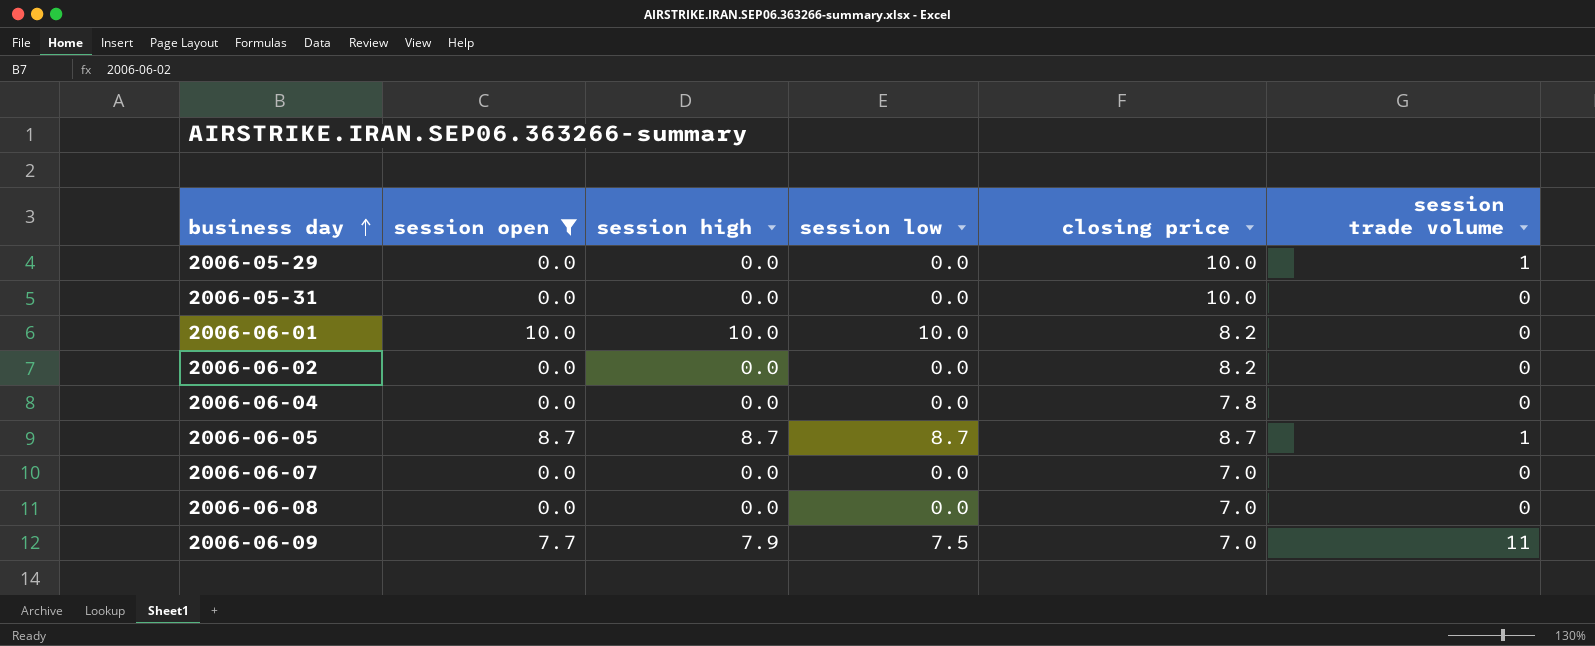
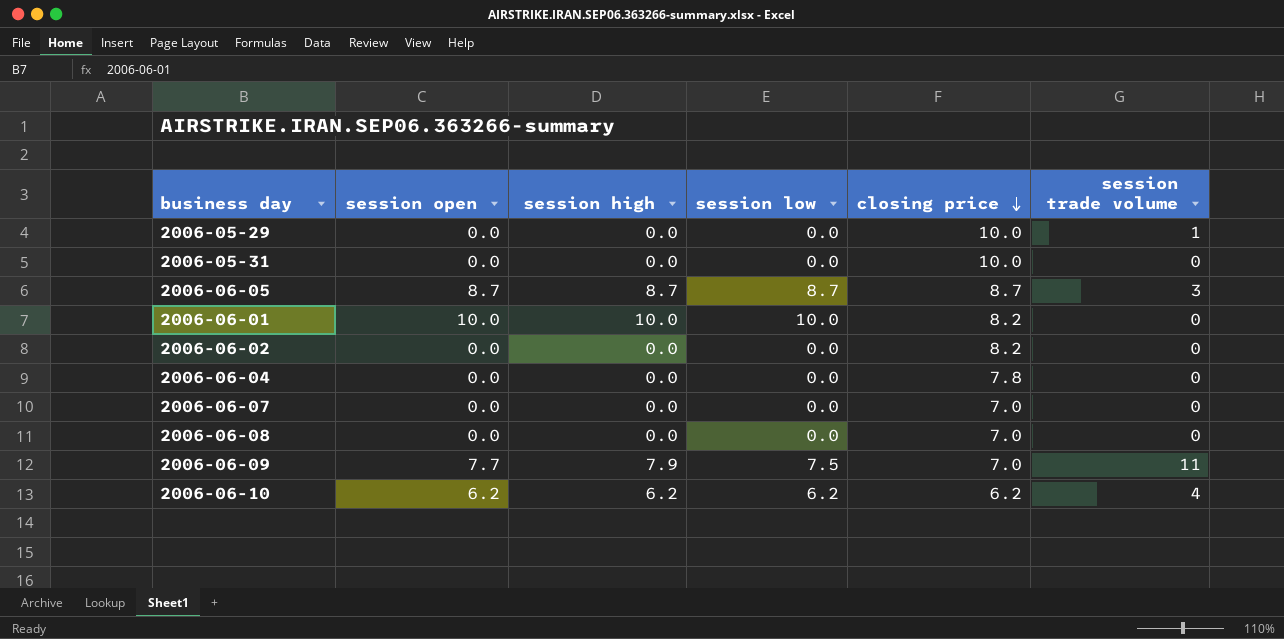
filter: session open != 6.2 -> none
row order: business day ascending -> closing price descending
2006-06-05 | session trade volume: 1 -> 3

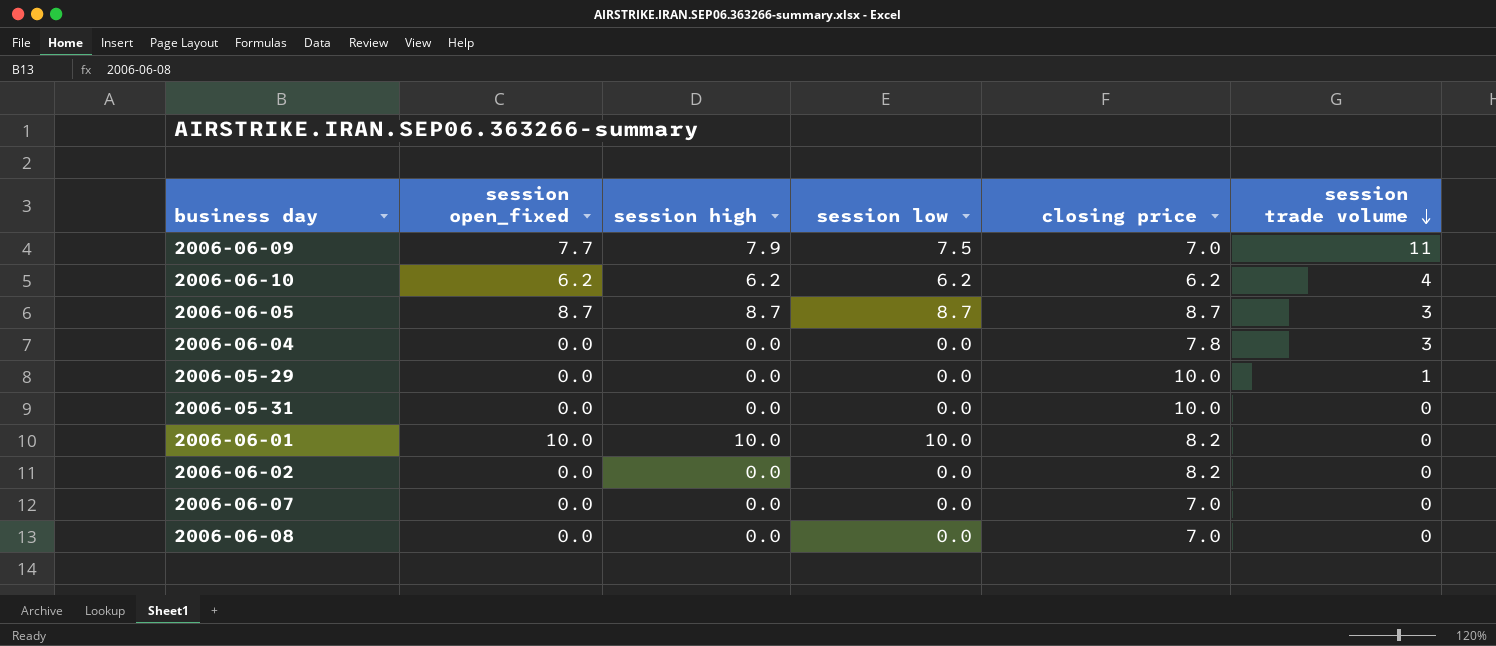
row order: closing price descending -> session trade volume descending
column name: session open -> session open_fixed
2006-06-04 | session trade volume: 0 -> 3

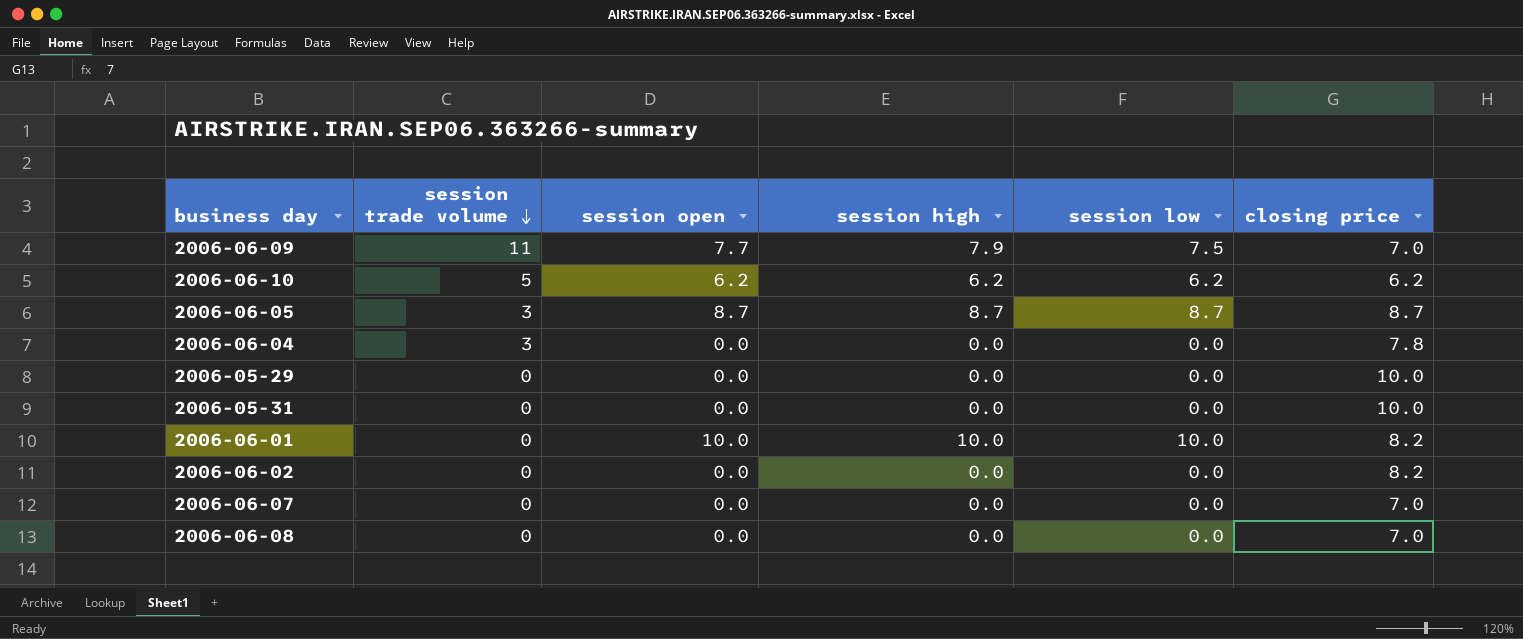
column session trade volume | position: 6 -> 2
column name: session open_fixed -> session open
2006-06-10 | session trade volume: 4 -> 5
2006-05-29 | session trade volume: 1 -> 0

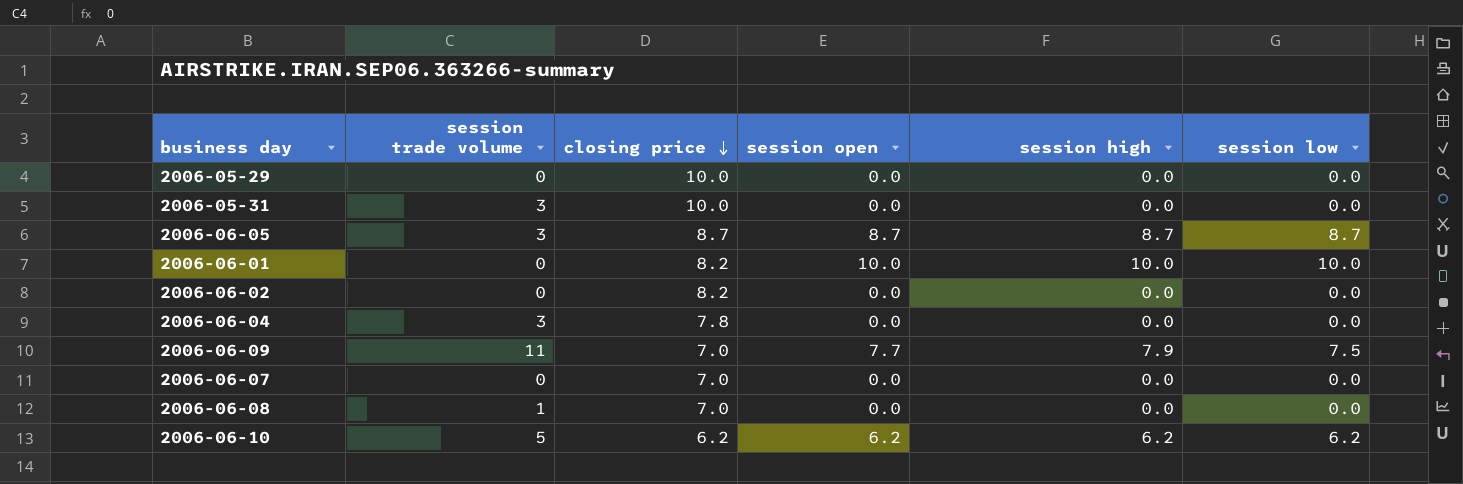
row order: session trade volume descending -> closing price descending
column closing price | position: 6 -> 3
2006-05-31 | session trade volume: 0 -> 3
2006-06-08 | session trade volume: 0 -> 1

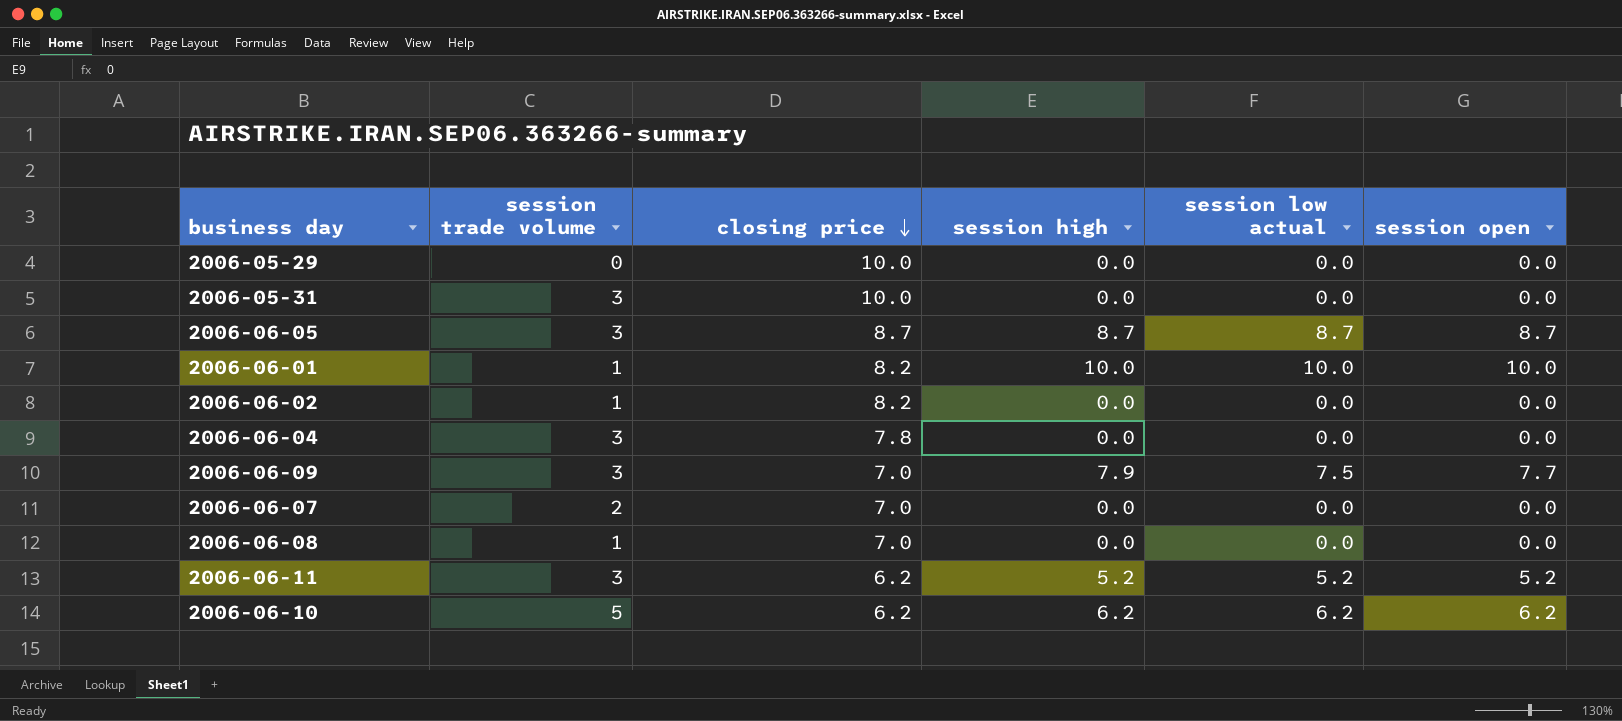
column name: session low -> session low actual
column session open | position: 4 -> 6
2006-06-01 | session trade volume: 0 -> 1
2006-06-02 | session trade volume: 0 -> 1
2006-06-09 | session trade volume: 11 -> 3
2006-06-07 | session trade volume: 0 -> 2
row 2006-06-11: none -> 3 | 6.2 | 5.2 | 5.2 | 5.2

